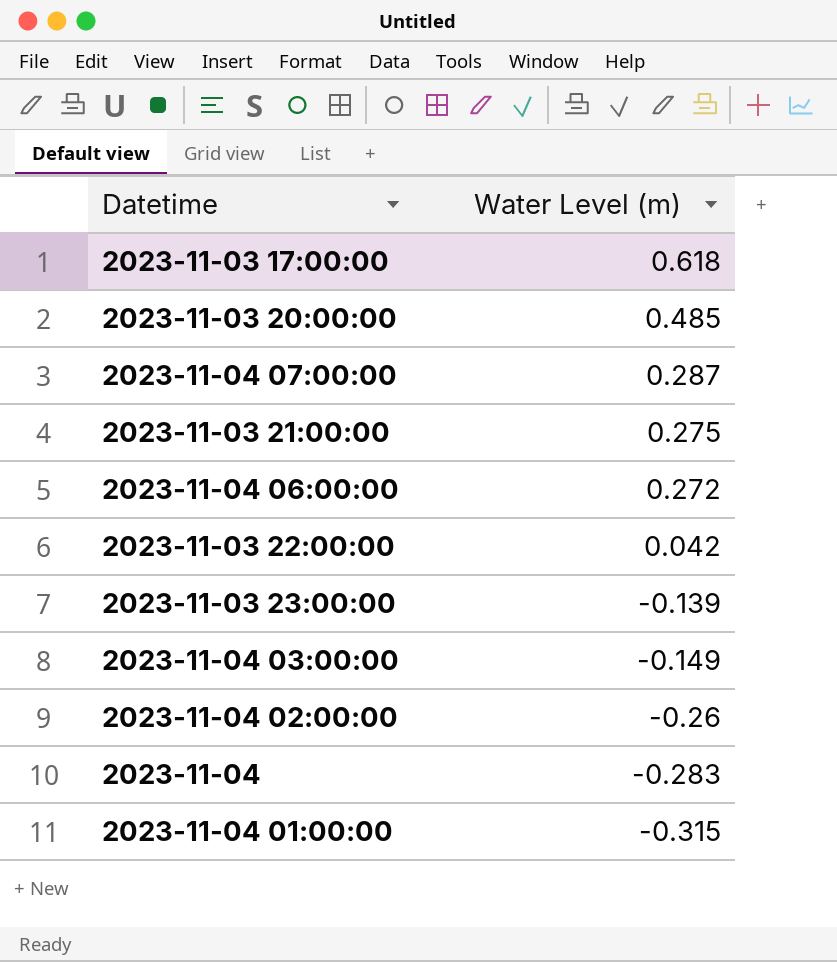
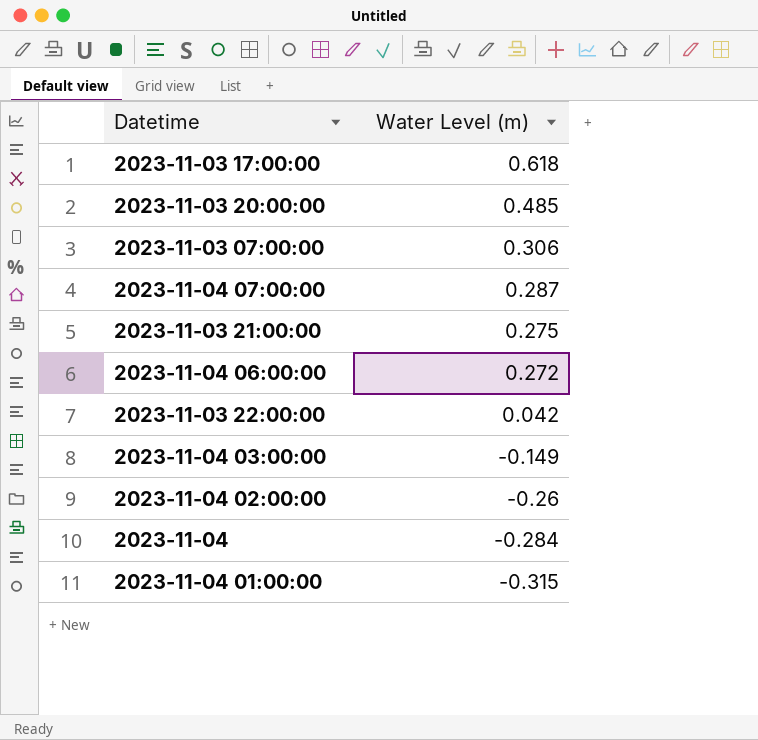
row 2023-11-03 23:00:00: -0.139 -> none
row 2023-11-03 07:00:00: none -> 0.306
2023-11-04 | Water Level (m): -0.283 -> -0.284

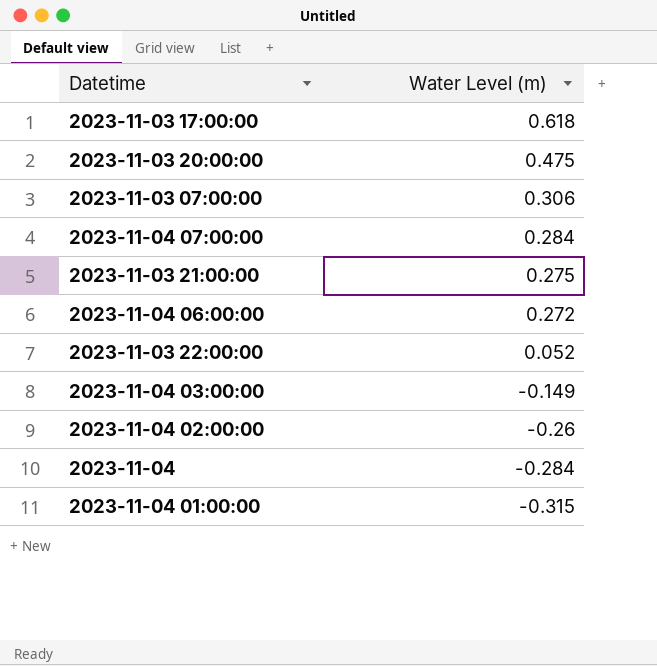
2023-11-03 20:00:00 | Water Level (m): 0.485 -> 0.475
2023-11-04 07:00:00 | Water Level (m): 0.287 -> 0.284
2023-11-03 22:00:00 | Water Level (m): 0.042 -> 0.052

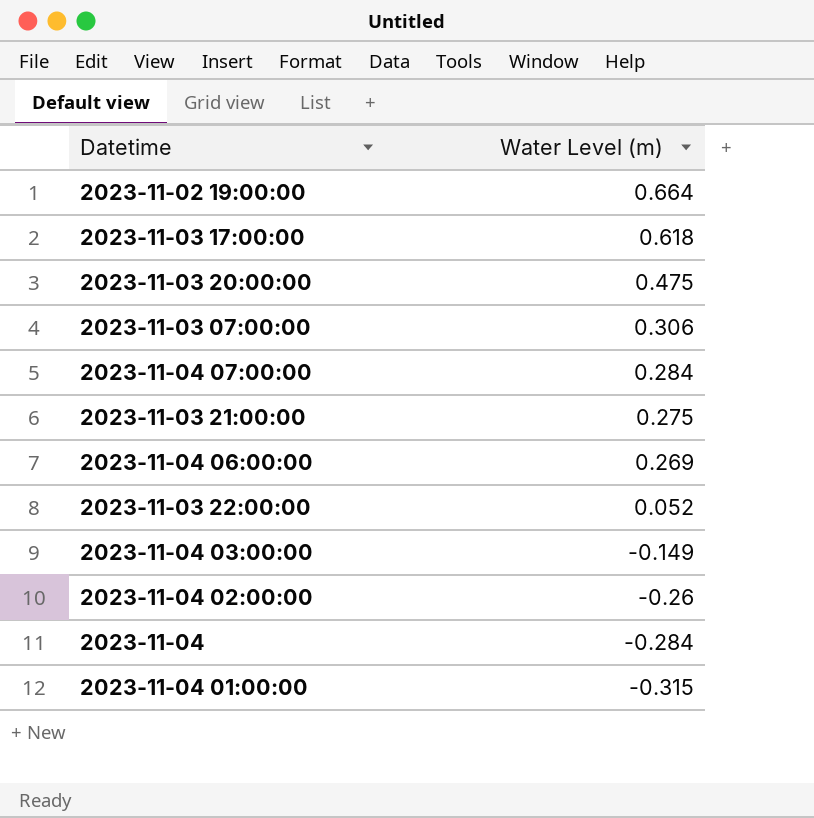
row 2023-11-02 19:00:00: none -> 0.664
2023-11-04 06:00:00 | Water Level (m): 0.272 -> 0.269

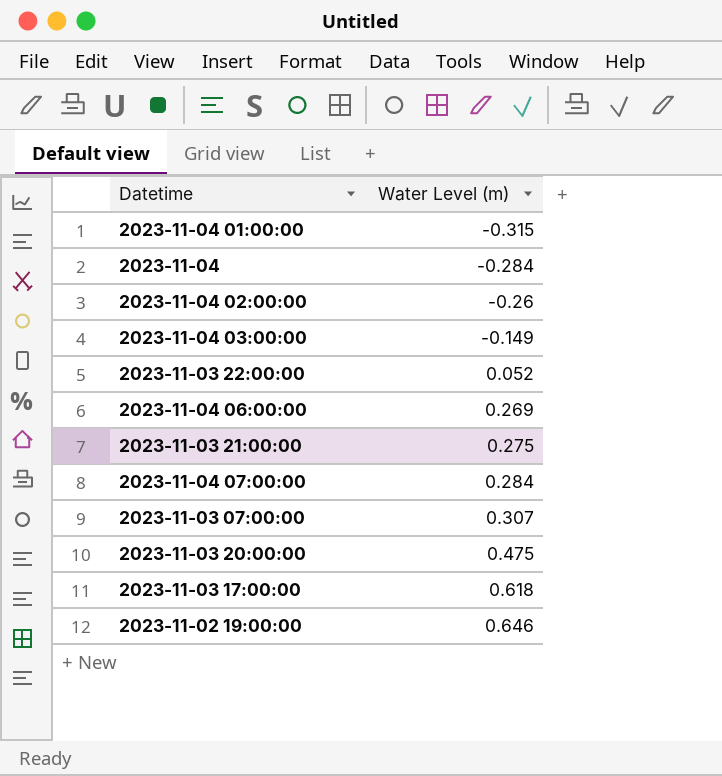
row order: Water Level (m) descending -> Water Level (m) ascending
2023-11-03 07:00:00 | Water Level (m): 0.306 -> 0.307
2023-11-02 19:00:00 | Water Level (m): 0.664 -> 0.646

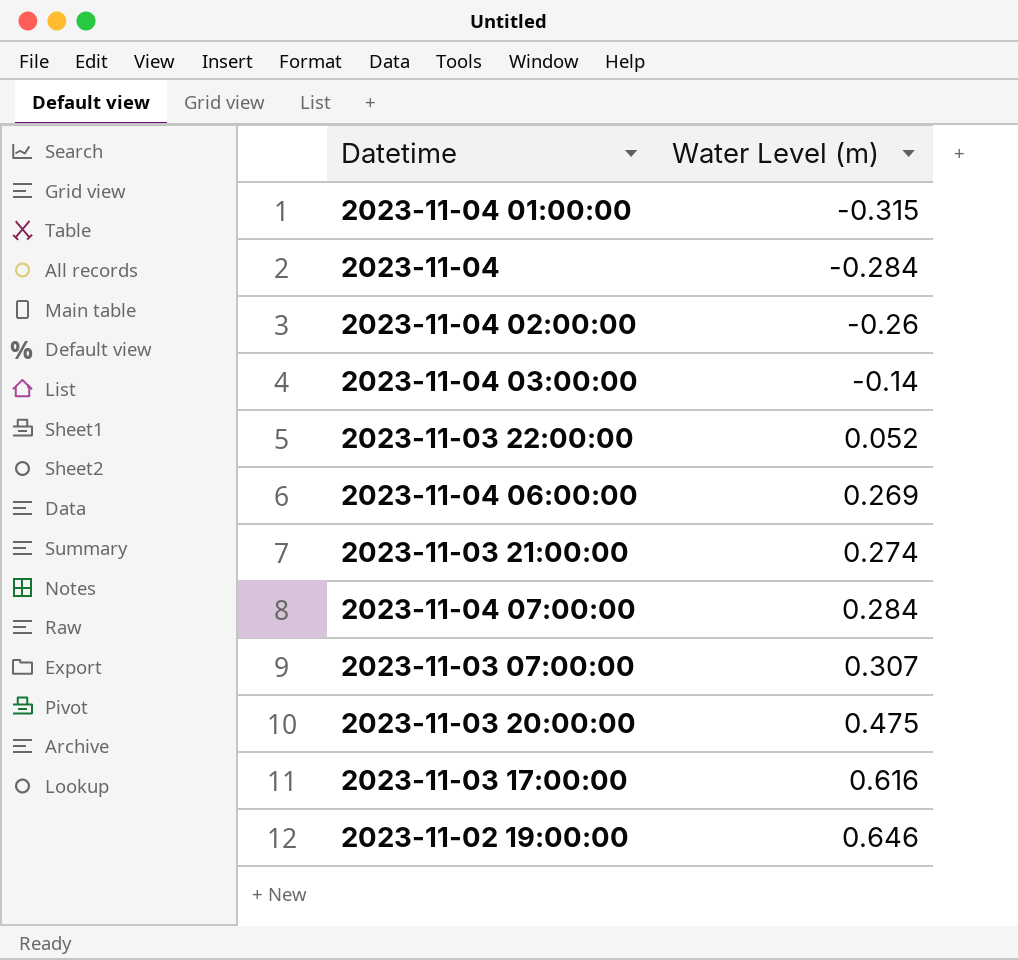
2023-11-04 03:00:00 | Water Level (m): -0.149 -> -0.14
2023-11-03 21:00:00 | Water Level (m): 0.275 -> 0.274
2023-11-03 17:00:00 | Water Level (m): 0.618 -> 0.616

